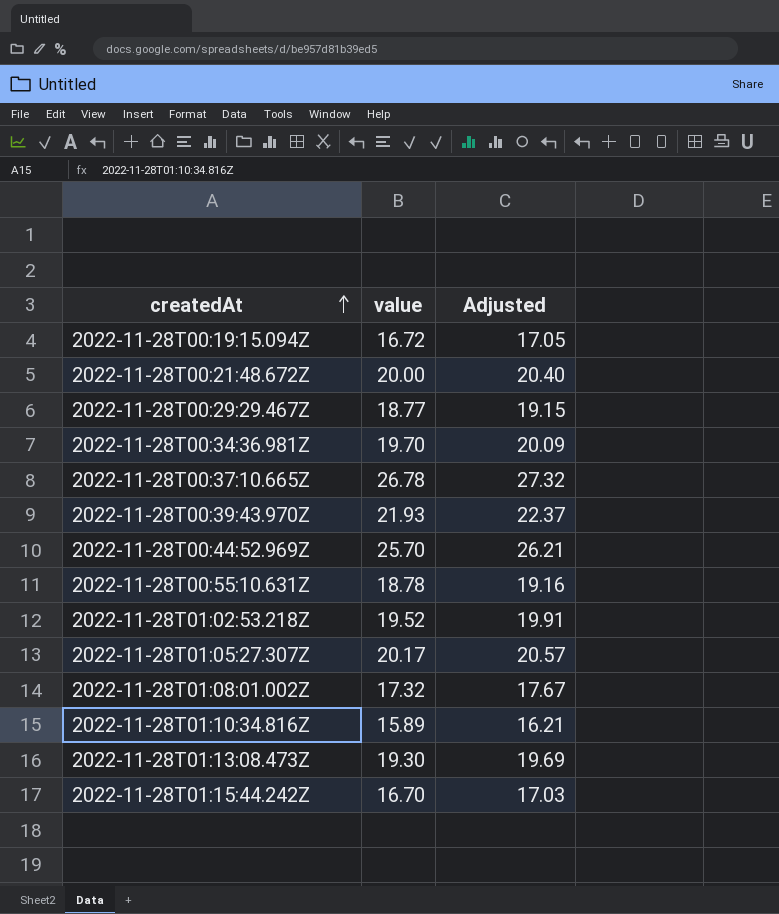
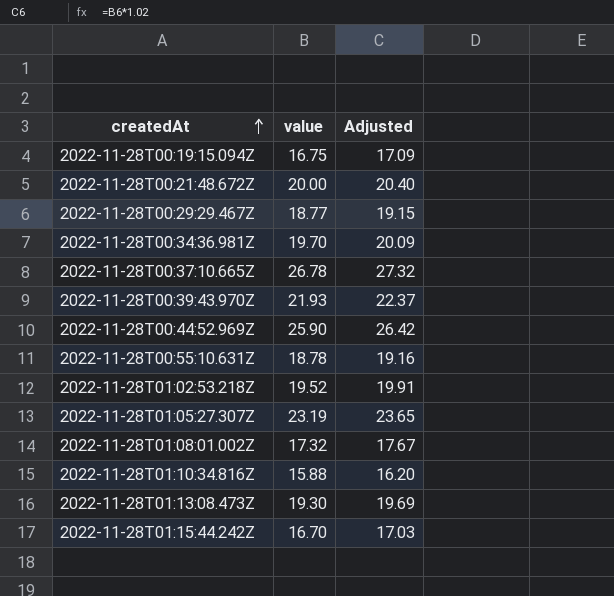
2022-11-28T00:19:15.094Z | value: 16.72 -> 16.75
2022-11-28T00:19:15.094Z | Adjusted: 17.05 -> 17.09
2022-11-28T00:44:52.969Z | value: 25.70 -> 25.90
2022-11-28T00:44:52.969Z | Adjusted: 26.21 -> 26.42
2022-11-28T01:05:27.307Z | value: 20.17 -> 23.19
2022-11-28T01:05:27.307Z | Adjusted: 20.57 -> 23.65
2022-11-28T01:10:34.816Z | value: 15.89 -> 15.88
2022-11-28T01:10:34.816Z | Adjusted: 16.21 -> 16.20

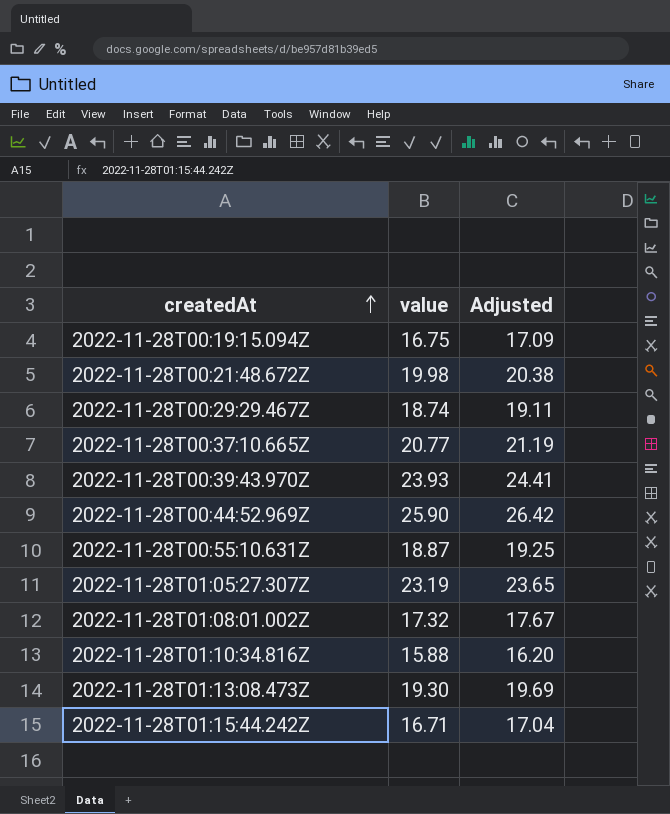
row 2022-11-28T00:34:36.981Z: 19.70 | 20.09 -> none
row 2022-11-28T01:02:53.218Z: 19.52 | 19.91 -> none
2022-11-28T00:21:48.672Z | value: 20.00 -> 19.98
2022-11-28T00:21:48.672Z | Adjusted: 20.40 -> 20.38
2022-11-28T00:29:29.467Z | value: 18.77 -> 18.74
2022-11-28T00:29:29.467Z | Adjusted: 19.15 -> 19.11
2022-11-28T00:37:10.665Z | value: 26.78 -> 20.77
2022-11-28T00:37:10.665Z | Adjusted: 27.32 -> 21.19
2022-11-28T00:39:43.970Z | value: 21.93 -> 23.93
2022-11-28T00:39:43.970Z | Adjusted: 22.37 -> 24.41
2022-11-28T00:55:10.631Z | value: 18.78 -> 18.87
2022-11-28T00:55:10.631Z | Adjusted: 19.16 -> 19.25
2022-11-28T01:15:44.242Z | value: 16.70 -> 16.71
2022-11-28T01:15:44.242Z | Adjusted: 17.03 -> 17.04

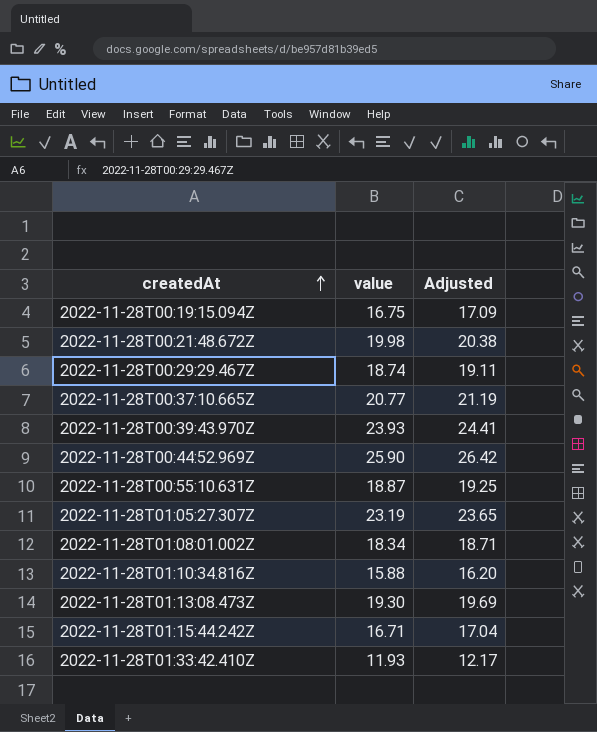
2022-11-28T01:08:01.002Z | value: 17.32 -> 18.34
2022-11-28T01:08:01.002Z | Adjusted: 17.67 -> 18.71
row 2022-11-28T01:33:42.410Z: none -> 11.93 | 12.17

